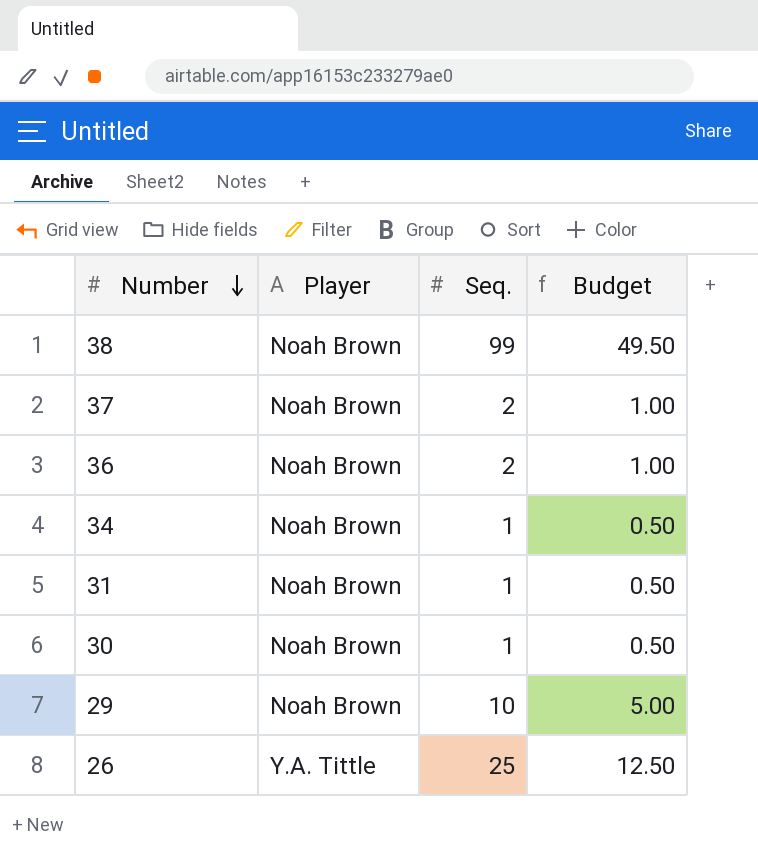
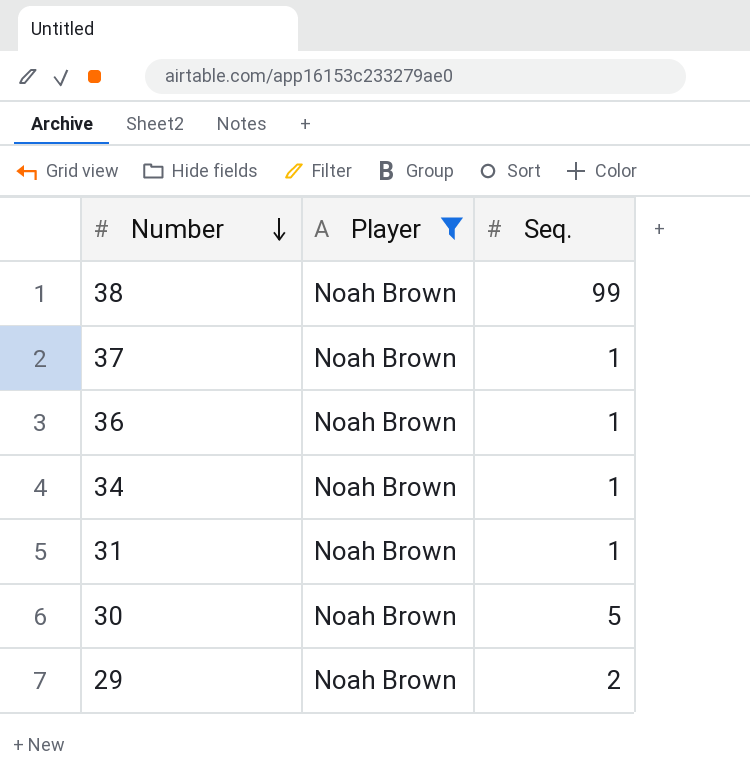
filter: none -> Player = Noah Brown
column Budget | formula: [Seq.] * 0.5 -> none
37 | Seq.: 2 -> 1
36 | Seq.: 2 -> 1
30 | Seq.: 1 -> 5
29 | Seq.: 10 -> 2

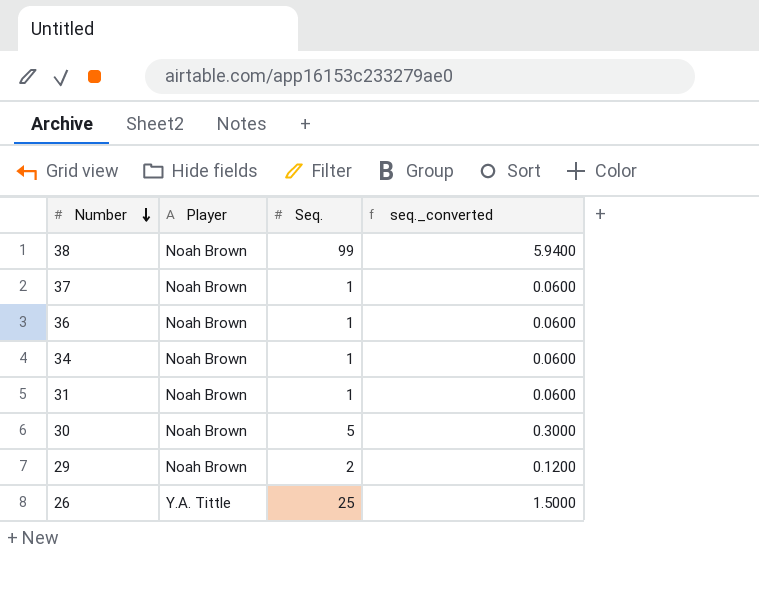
filter: Player = Noah Brown -> none
column seq._converted | formula: none -> [Seq.] * 0.06

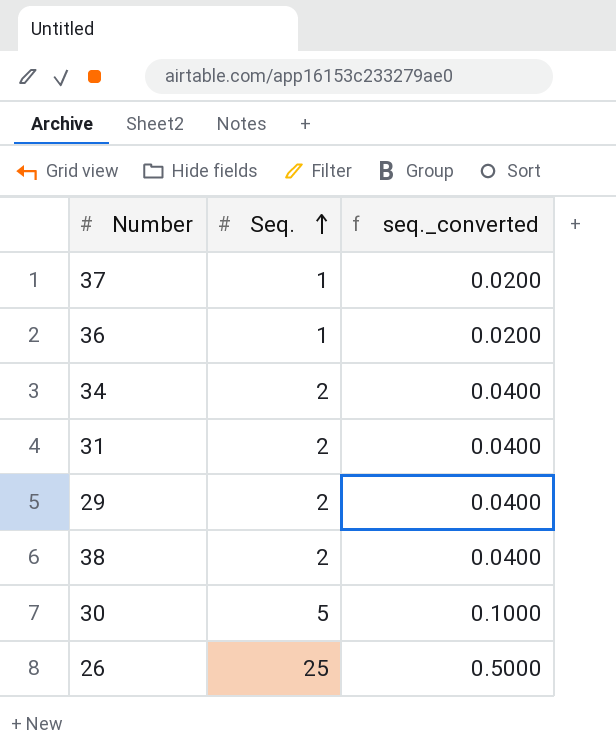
row order: Number descending -> Seq. ascending
column Player | position: 2 -> none
column seq._converted | formula: [Seq.] * 0.06 -> [Seq.] * 0.02
34 | Seq.: 1 -> 2
31 | Seq.: 1 -> 2
38 | Seq.: 99 -> 2

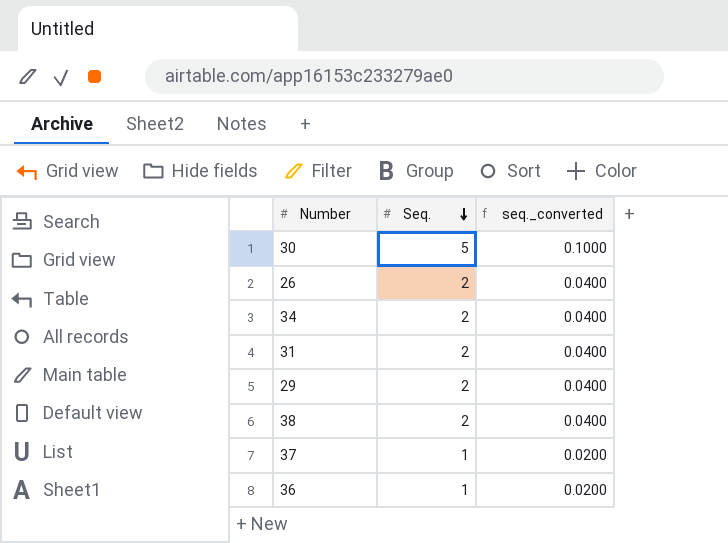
row order: Seq. ascending -> Seq. descending
26 | Seq.: 25 -> 2
26 | seq._converted: 0.5000 -> 0.0400

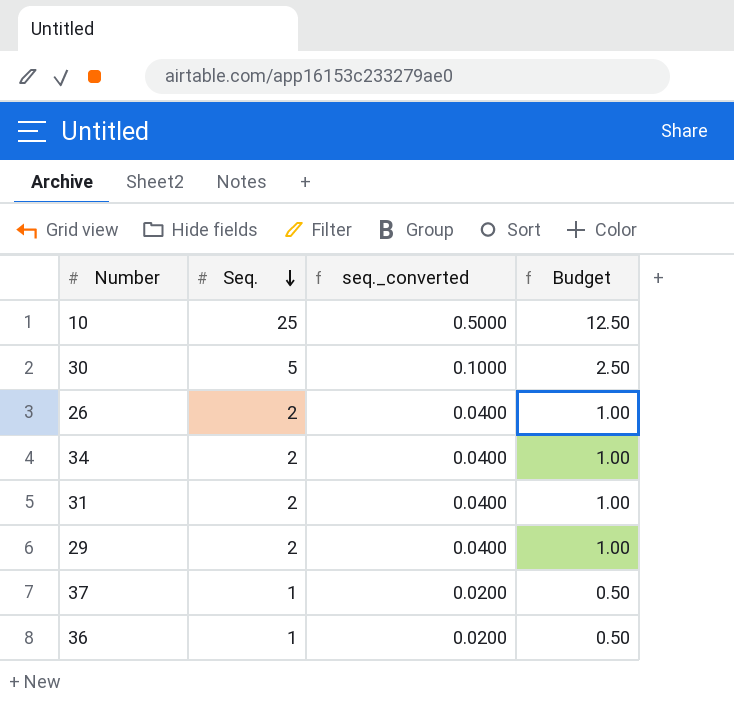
column Budget | formula: none -> [Seq.] * 0.5
row 38: 2 | 0.0400 -> none
row 10: none -> 25 | 0.5000 | 12.50

